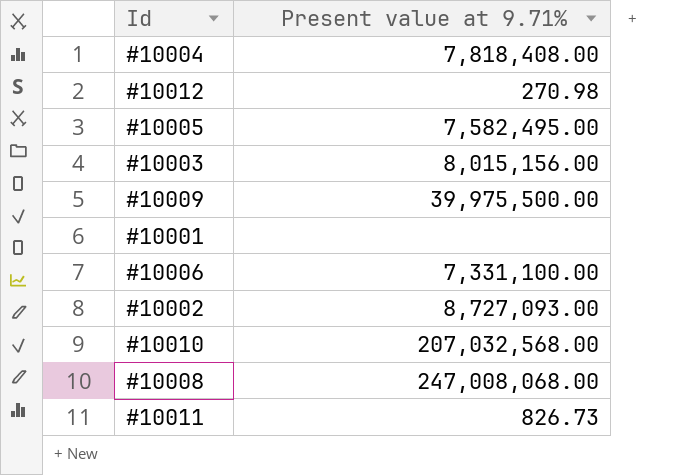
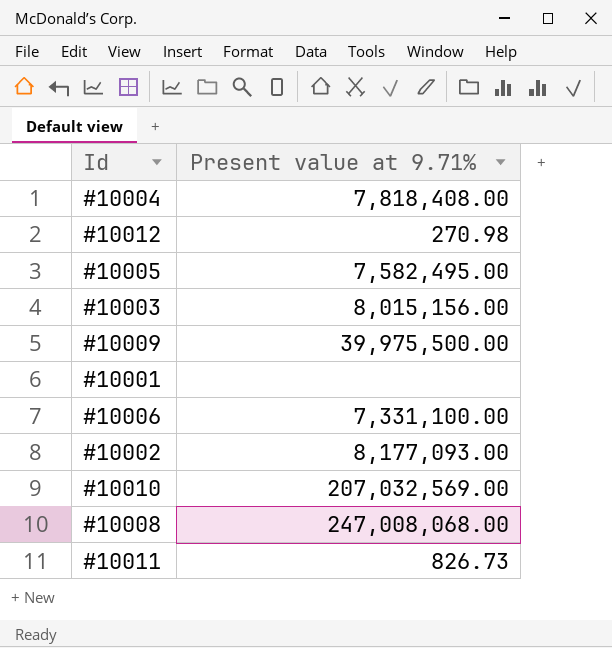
#10002 | Present value at 9.71%: 8,727,093.00 -> 8,177,093.00
#10010 | Present value at 9.71%: 207,032,568.00 -> 207,032,569.00

